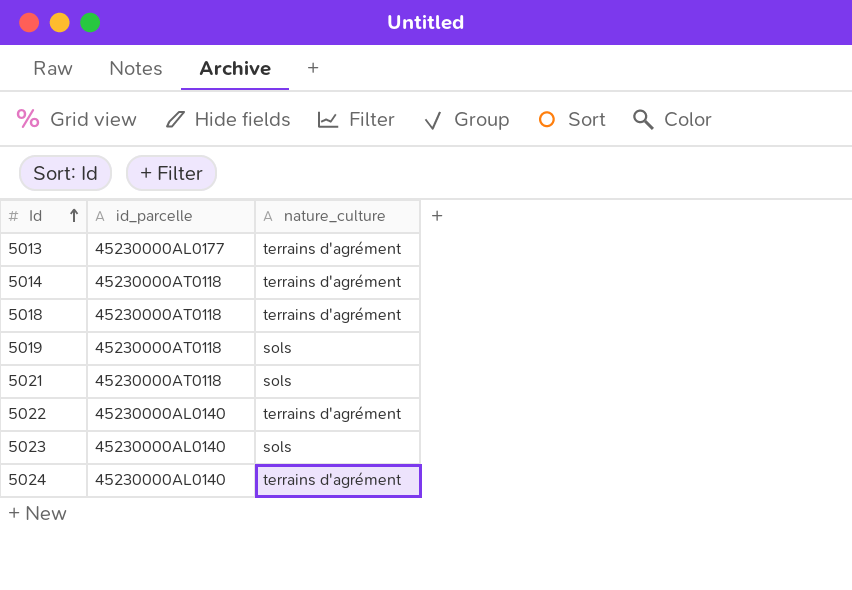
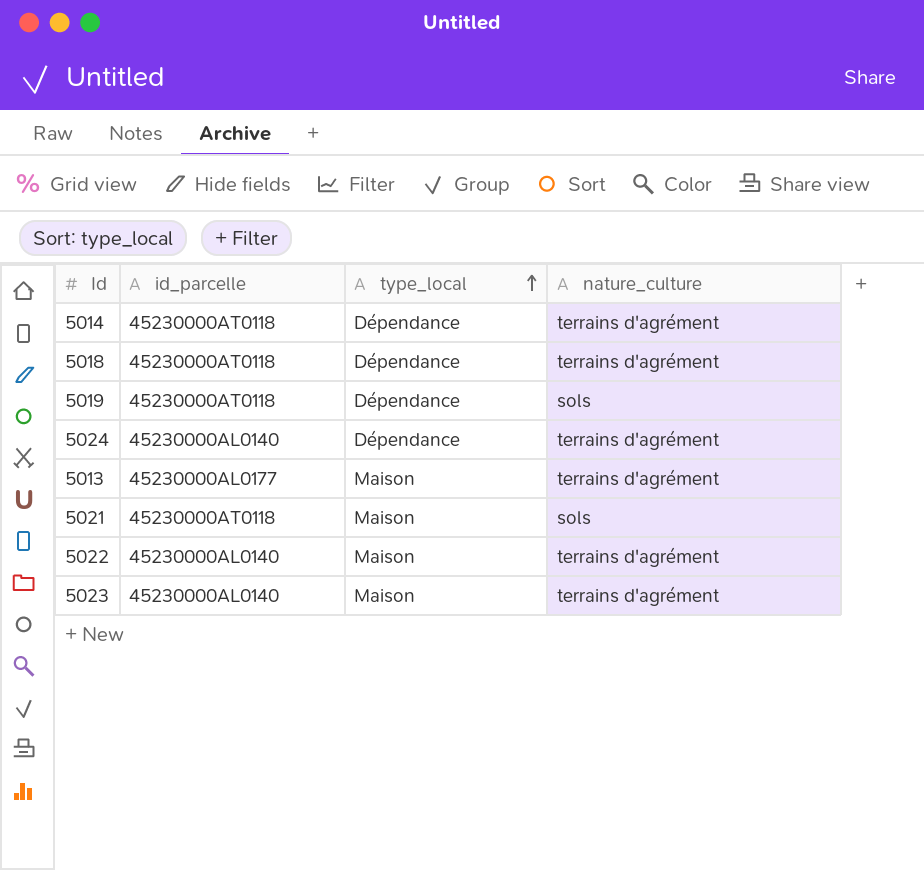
row order: Id ascending -> type_local ascending
column type_local | position: none -> 3
5023 | nature_culture: sols -> terrains d'agrément

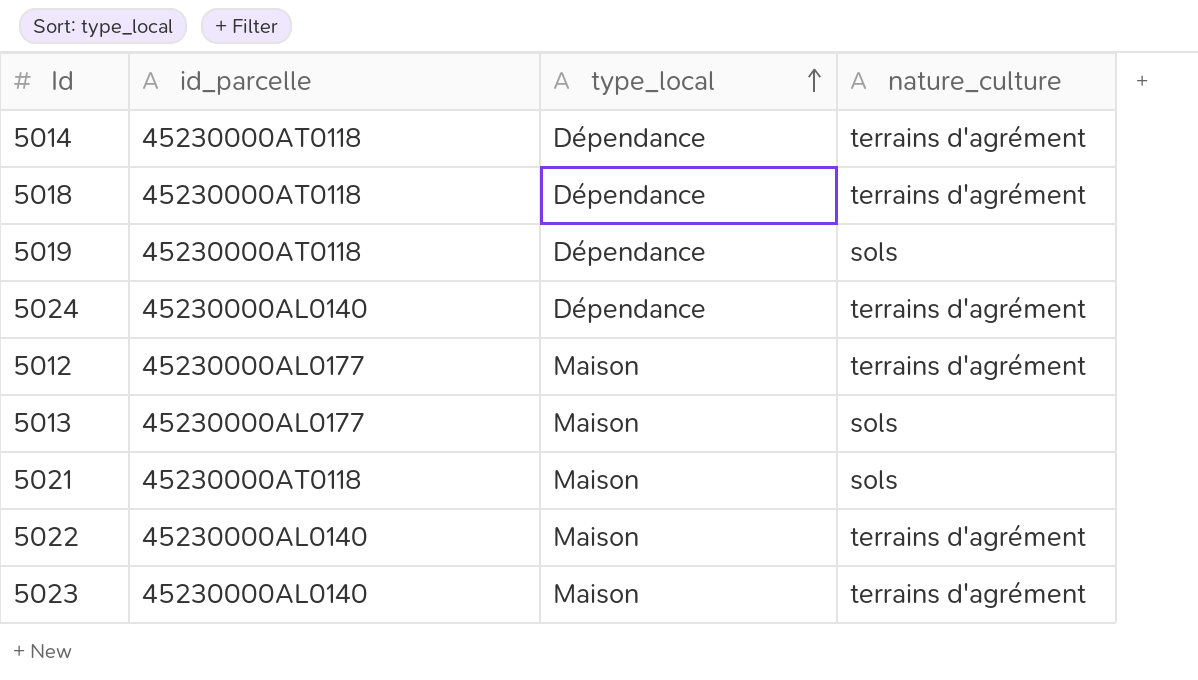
row 5012: none -> 45230000AL0177 | Maison | terrains d'agrément
5013 | nature_culture: terrains d'agrément -> sols

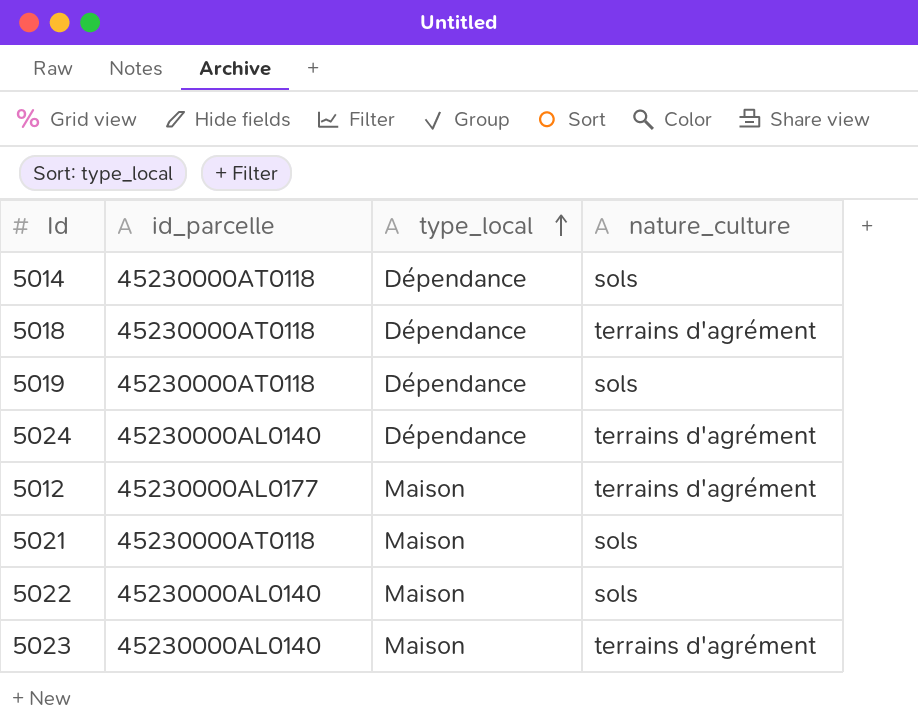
row 5013: 45230000AL0177 | Maison | sols -> none
5014 | nature_culture: terrains d'agrément -> sols
5022 | nature_culture: terrains d'agrément -> sols

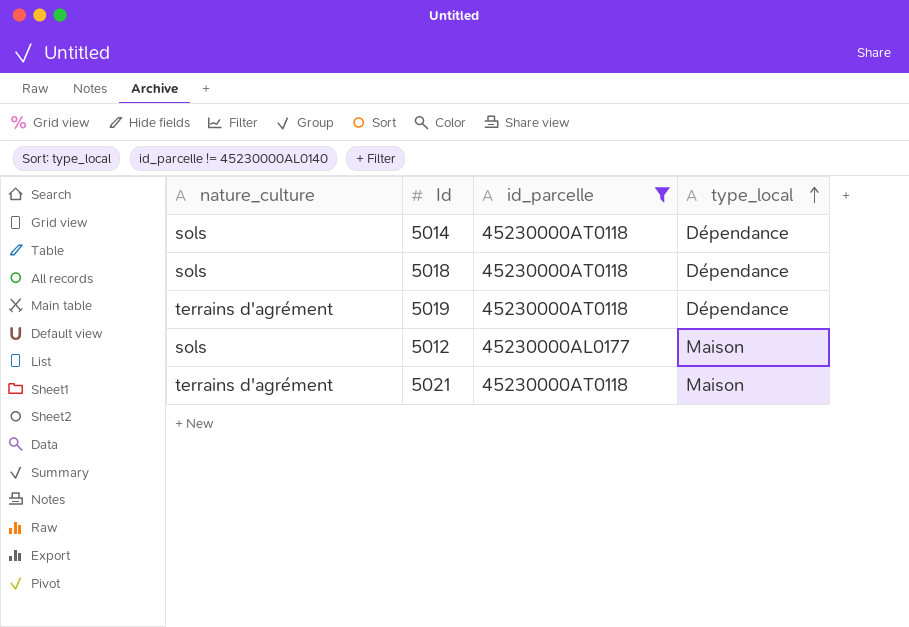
filter: none -> id_parcelle != 45230000AL0140
column nature_culture | position: 4 -> 1
5018 | nature_culture: terrains d'agrément -> sols
5019 | nature_culture: sols -> terrains d'agrément
5012 | nature_culture: terrains d'agrément -> sols
5021 | nature_culture: sols -> terrains d'agrément

